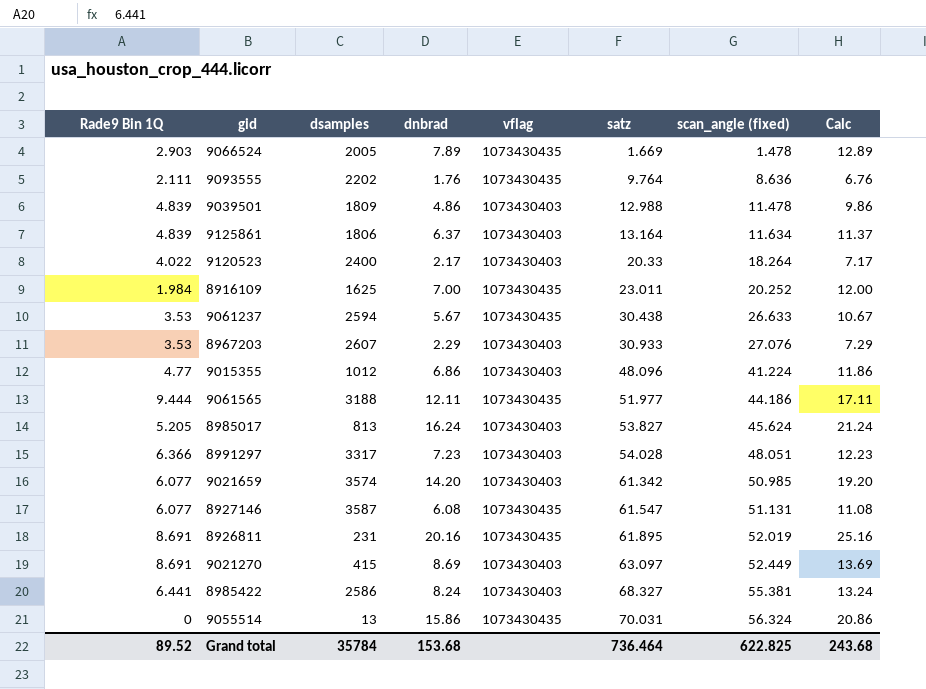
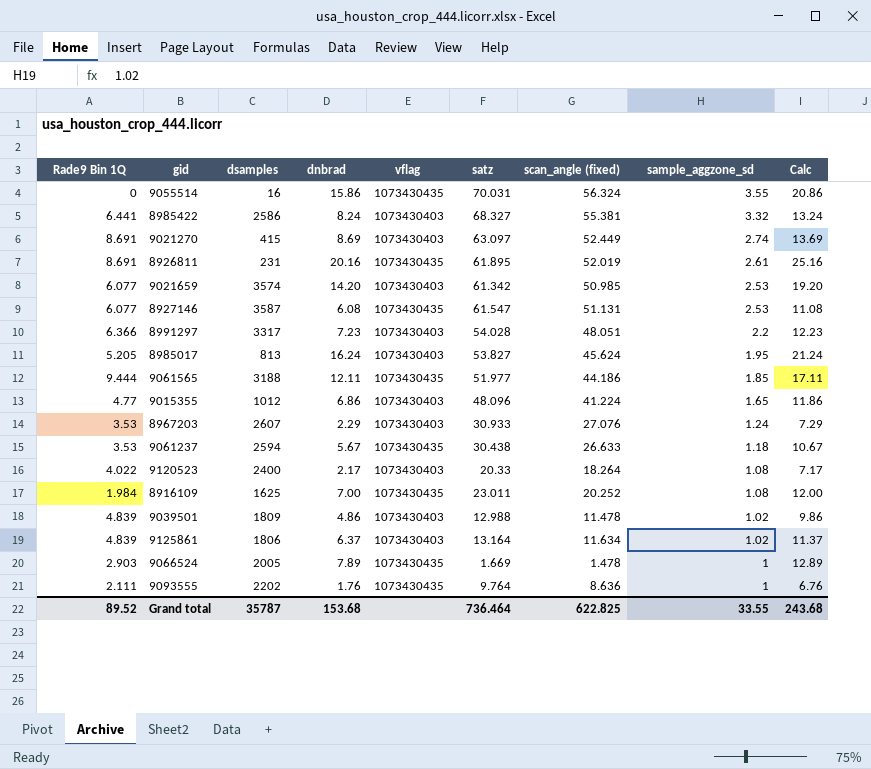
row order: satz ascending -> sample_aggzone_sd descending
column sample_aggzone_sd | position: none -> 8
9055514 | dsamples: 13 -> 16
Grand total | dsamples: 35784 -> 35787

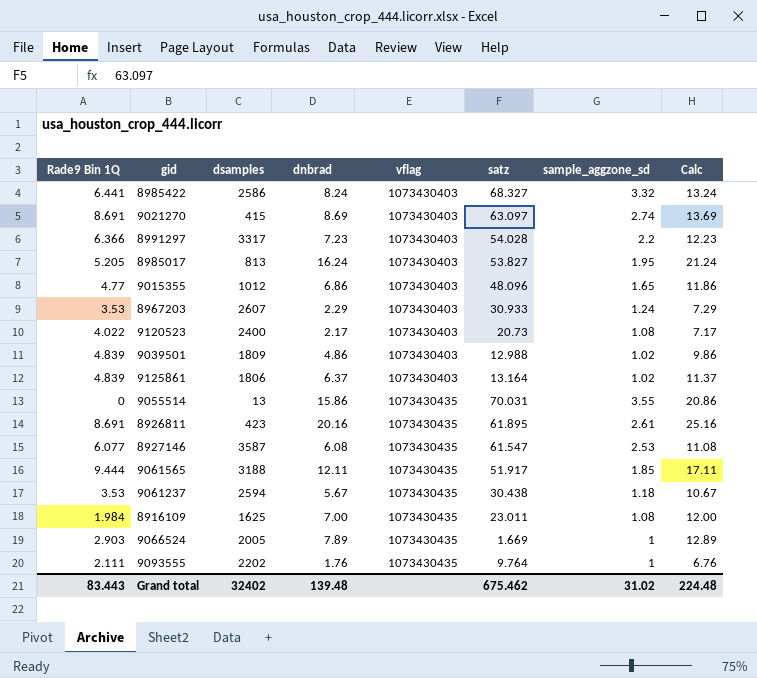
row order: sample_aggzone_sd descending -> vflag ascending
column scan_angle (fixed) | position: 7 -> none
row 9021659: 6.077 | 3574 | 14.20 | 1073430403 | 61.342 | 50.985 | 2.53 | 19.20 -> none
9120523 | satz: 20.33 -> 20.73
9055514 | dsamples: 16 -> 13
8926811 | dsamples: 231 -> 423
9061565 | satz: 51.977 -> 51.917
Grand total | Rade9 Bin 1Q: 89.52 -> 83.443
Grand total | dsamples: 35787 -> 32402
Grand total | dnbrad: 153.68 -> 139.48
Grand total | satz: 736.464 -> 675.462
Grand total | sample_aggzone_sd: 33.55 -> 31.02
Grand total | Calc: 243.68 -> 224.48

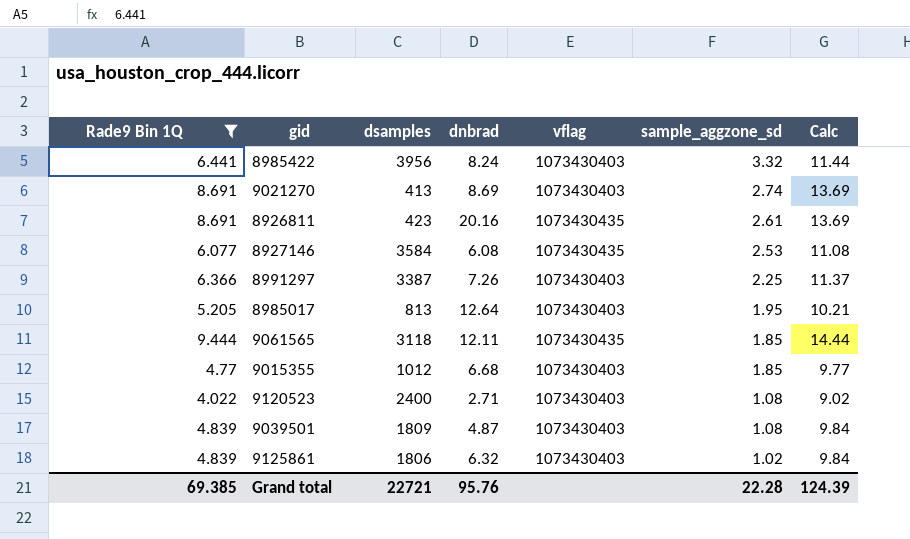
filter: none -> Rade9 Bin 1Q >= 4.022
row order: vflag ascending -> sample_aggzone_sd descending
column satz | position: 6 -> none
column Calc | formula: [dnbrad] + 5 -> [Rade9 Bin 1Q] + 5
8985422 | dsamples: 2586 -> 3956
9021270 | dsamples: 415 -> 413
8927146 | dsamples: 3587 -> 3584
8991297 | dsamples: 3317 -> 3387
8991297 | dnbrad: 7.23 -> 7.26
8991297 | sample_aggzone_sd: 2.2 -> 2.25
8985017 | dnbrad: 16.24 -> 12.64
9061565 | dsamples: 3188 -> 3118
9015355 | dnbrad: 6.86 -> 6.68
9015355 | sample_aggzone_sd: 1.65 -> 1.85
9120523 | dnbrad: 2.17 -> 2.71
9039501 | dnbrad: 4.86 -> 4.87
9039501 | sample_aggzone_sd: 1.02 -> 1.08
9125861 | dnbrad: 6.37 -> 6.32
Grand total | Rade9 Bin 1Q: 83.443 -> 69.385
Grand total | dsamples: 32402 -> 22721
Grand total | dnbrad: 139.48 -> 95.76
Grand total | sample_aggzone_sd: 31.02 -> 22.28
Grand total | Calc: 224.48 -> 124.39

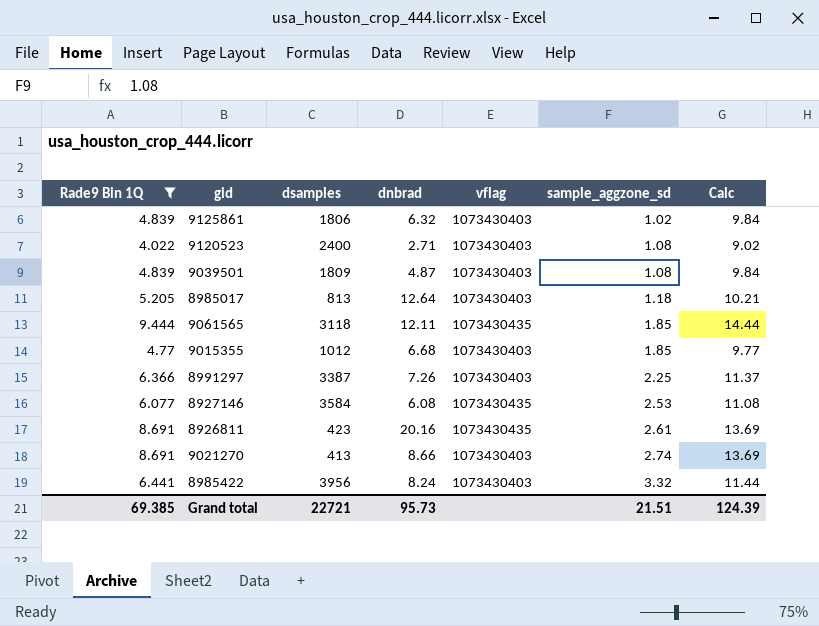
row order: sample_aggzone_sd descending -> sample_aggzone_sd ascending
8985017 | sample_aggzone_sd: 1.95 -> 1.18
9021270 | dnbrad: 8.69 -> 8.66
Grand total | dnbrad: 95.76 -> 95.73
Grand total | sample_aggzone_sd: 22.28 -> 21.51

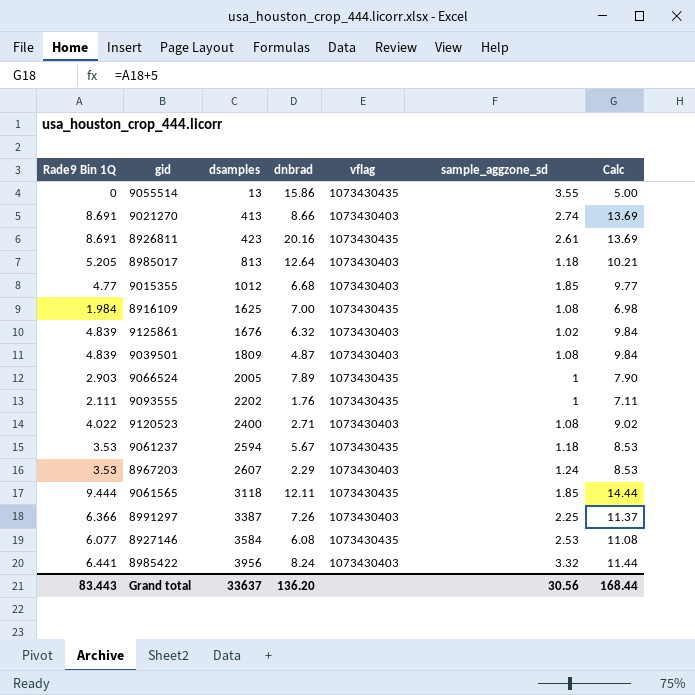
filter: Rade9 Bin 1Q >= 4.022 -> none
row order: sample_aggzone_sd ascending -> dsamples ascending
9125861 | dsamples: 1806 -> 1676
Grand total | Rade9 Bin 1Q: 69.385 -> 83.443
Grand total | dsamples: 22721 -> 33637
Grand total | dnbrad: 95.73 -> 136.20
Grand total | sample_aggzone_sd: 21.51 -> 30.56
Grand total | Calc: 124.39 -> 168.44

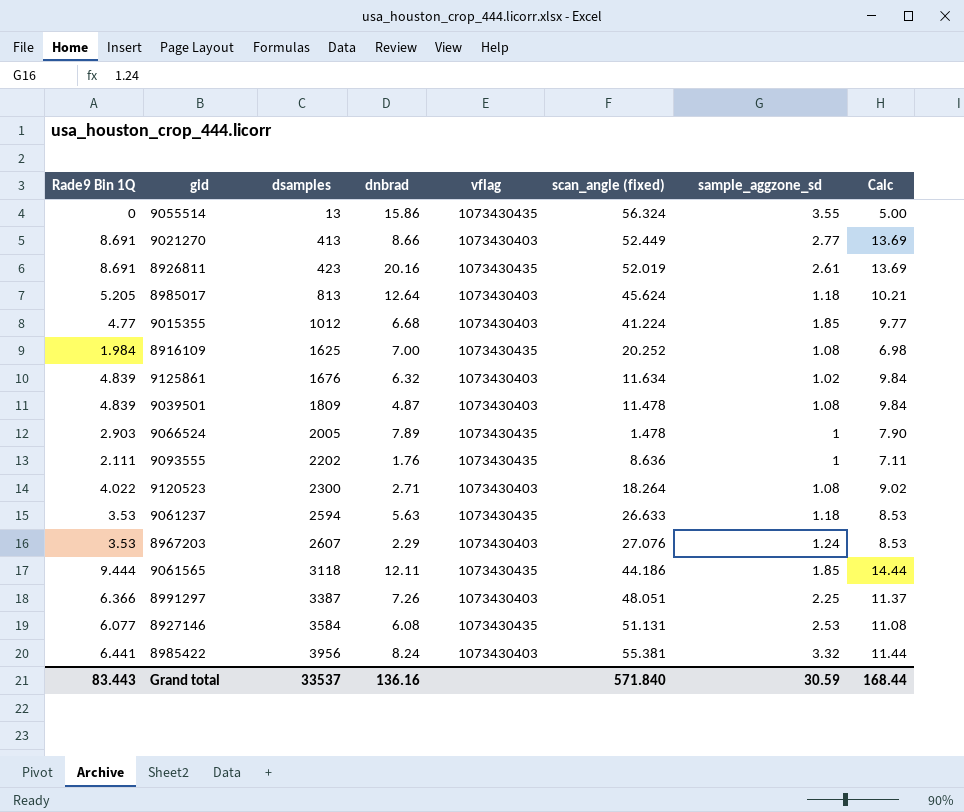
column scan_angle (fixed) | position: none -> 6
9021270 | sample_aggzone_sd: 2.74 -> 2.77
9120523 | dsamples: 2400 -> 2300
9061237 | dnbrad: 5.67 -> 5.63
Grand total | dsamples: 33637 -> 33537
Grand total | dnbrad: 136.20 -> 136.16
Grand total | sample_aggzone_sd: 30.56 -> 30.59

